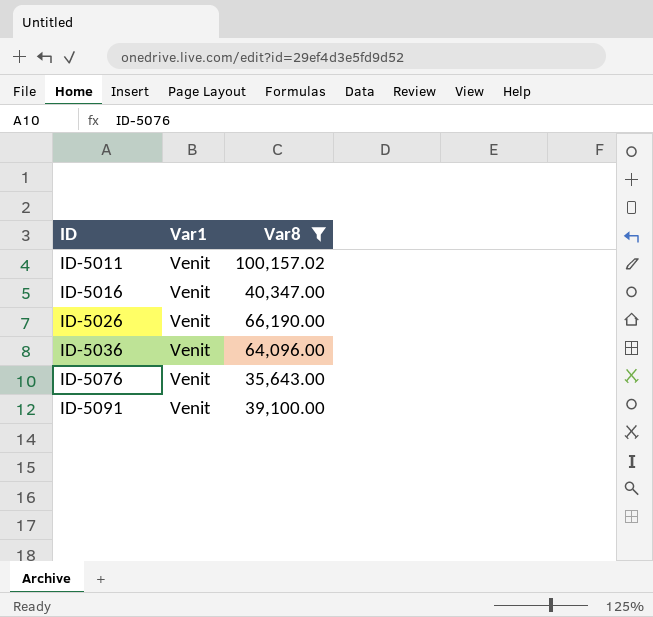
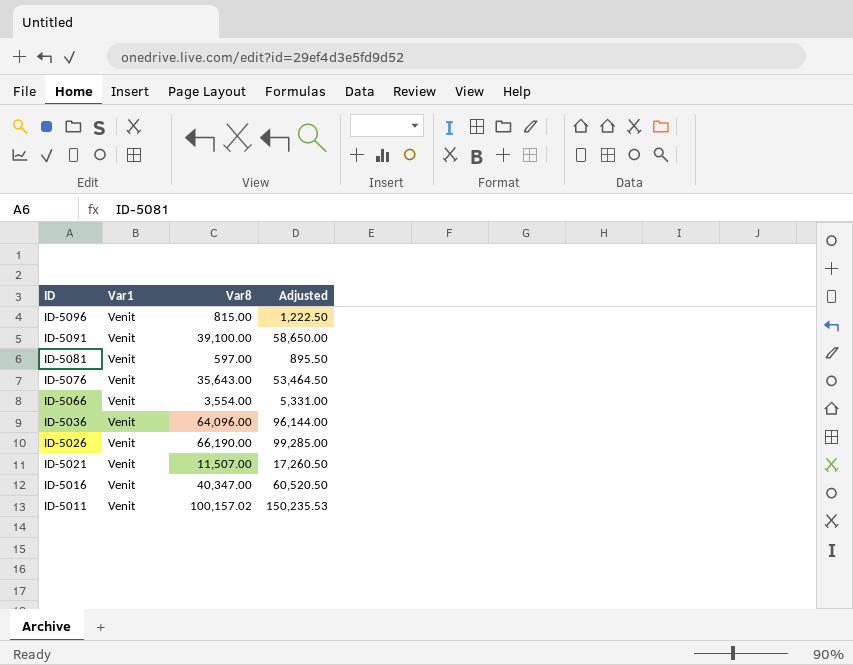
filter: Var8 >= 35,643.00 -> none
row order: ID ascending -> ID descending
column Adjusted | formula: none -> [Var8] * 1.5

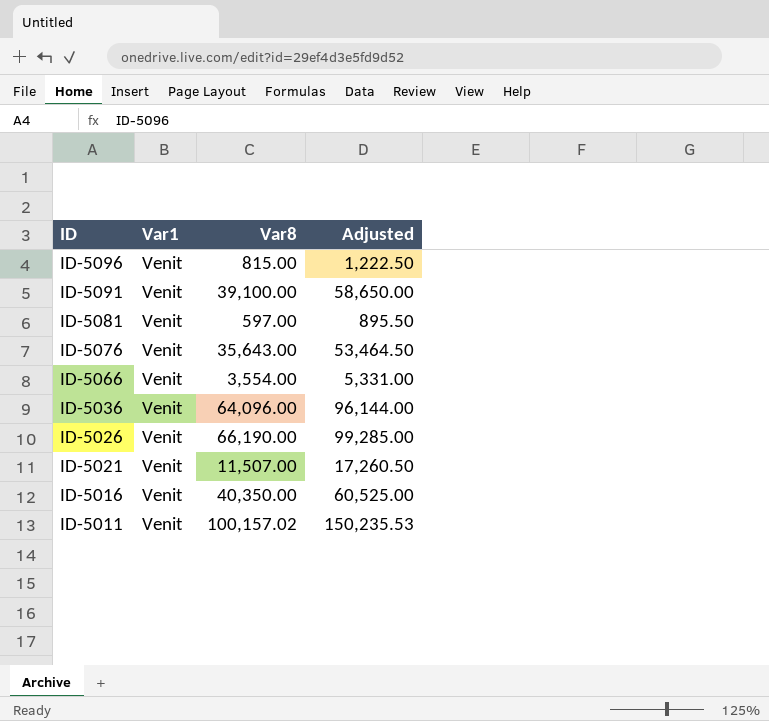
ID-5016 | Var8: 40,347.00 -> 40,350.00
ID-5016 | Adjusted: 60,520.50 -> 60,525.00

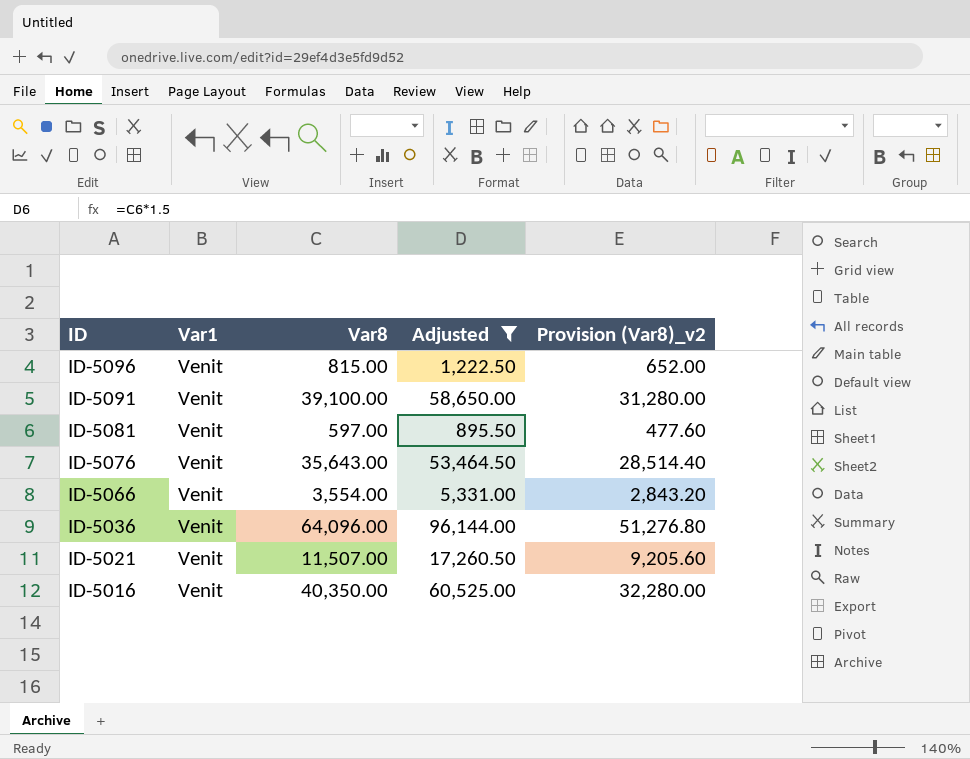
filter: none -> Adjusted <= 96,144.00
column Provision (Var8)_v2 | formula: none -> [Var8] * 0.8

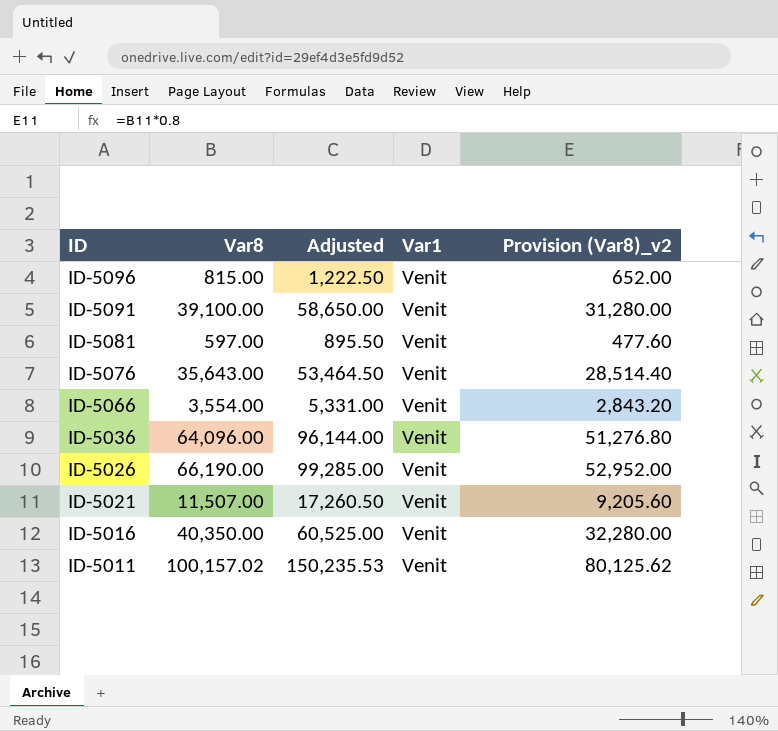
filter: Adjusted <= 96,144.00 -> none
column Var1 | position: 2 -> 4

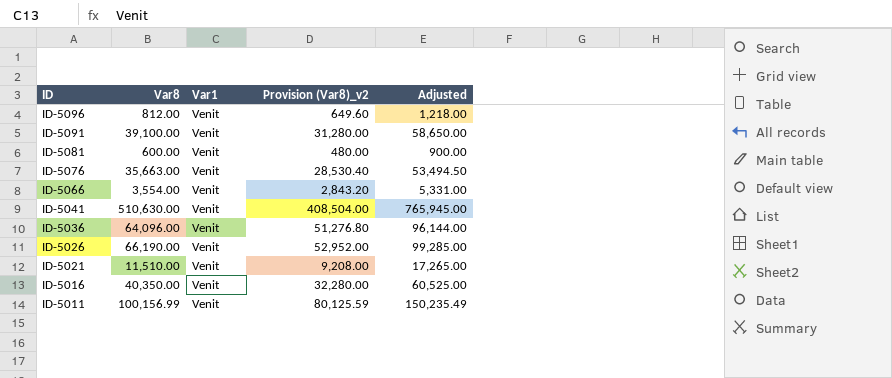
column Adjusted | position: 3 -> 5
ID-5096 | Var8: 815.00 -> 812.00
ID-5096 | Provision (Var8)_v2: 652.00 -> 649.60
ID-5096 | Adjusted: 1,222.50 -> 1,218.00
ID-5081 | Var8: 597.00 -> 600.00
ID-5081 | Provision (Var8)_v2: 477.60 -> 480.00
ID-5081 | Adjusted: 895.50 -> 900.00
ID-5076 | Var8: 35,643.00 -> 35,663.00
ID-5076 | Provision (Var8)_v2: 28,514.40 -> 28,530.40
ID-5076 | Adjusted: 53,464.50 -> 53,494.50
row ID-5041: none -> 510,630.00 | Venit | 408,504.00 | 765,945.00
ID-5021 | Var8: 11,507.00 -> 11,510.00
ID-5021 | Provision (Var8)_v2: 9,205.60 -> 9,208.00
ID-5021 | Adjusted: 17,260.50 -> 17,265.00
ID-5011 | Var8: 100,157.02 -> 100,156.99
ID-5011 | Provision (Var8)_v2: 80,125.62 -> 80,125.59
ID-5011 | Adjusted: 150,235.53 -> 150,235.49

